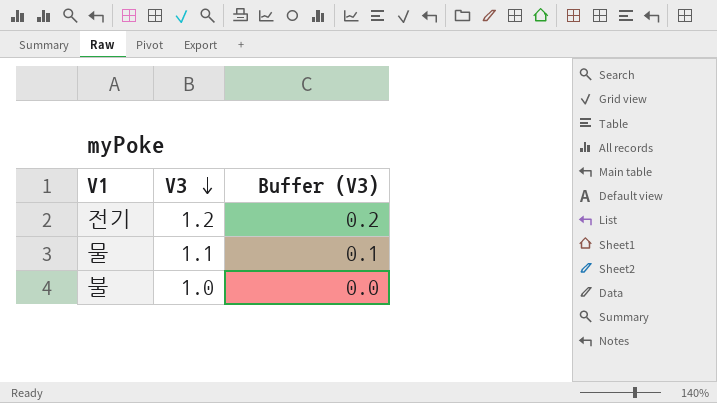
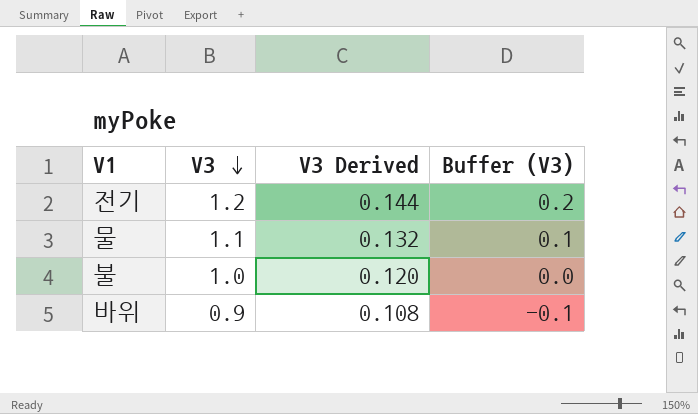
column V3 Derived | formula: none -> [V3] * 0.12
row 바위: none -> 0.9 | 0.108 | -0.1

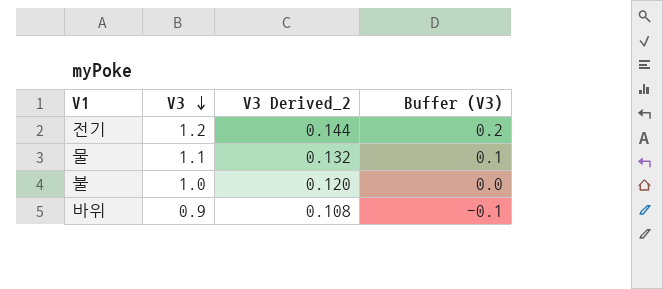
column name: V3 Derived -> V3 Derived_2

